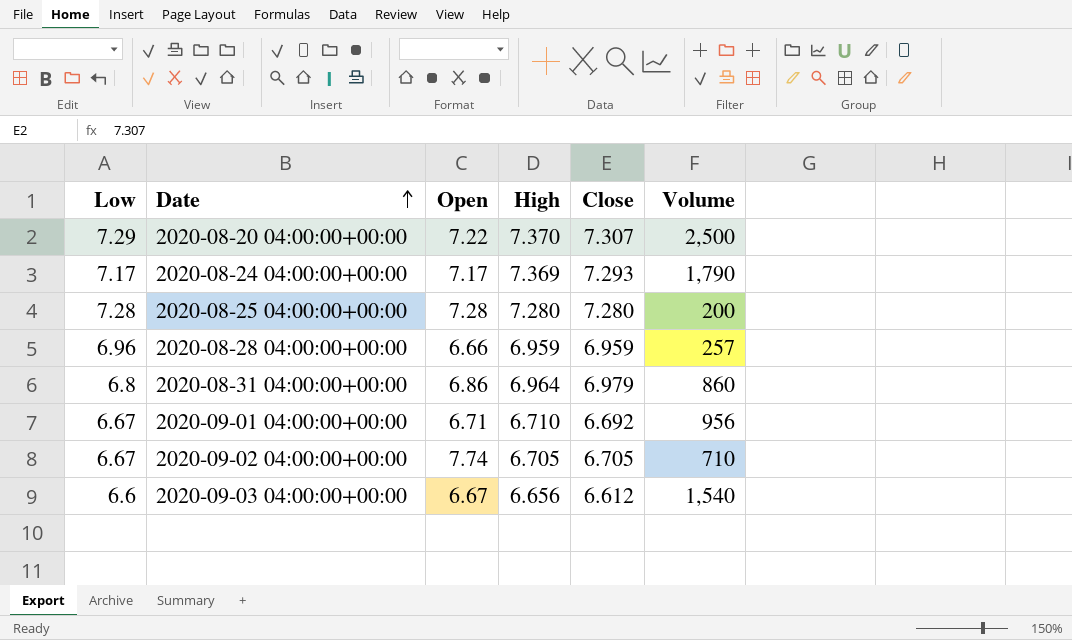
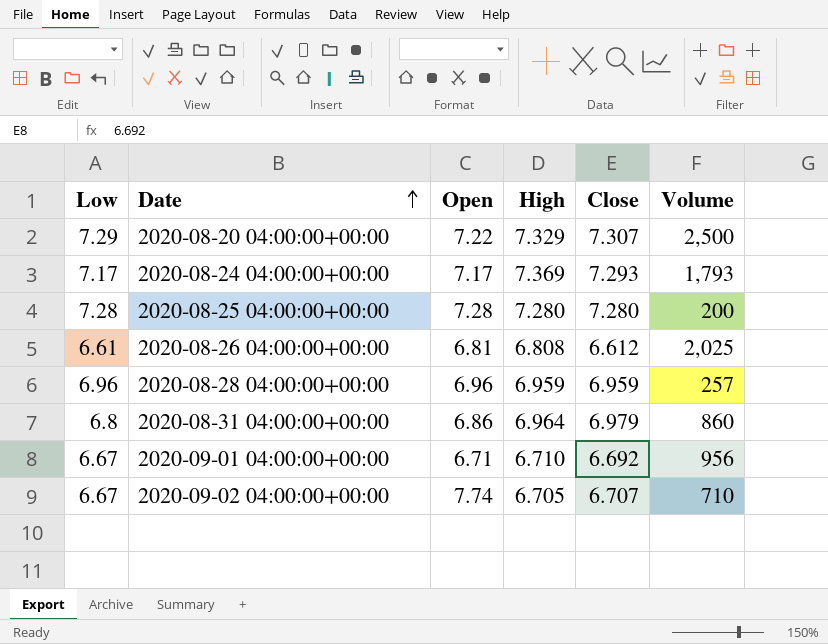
row 2020-09-03 04:00:00+00:00: 6.6 | 6.67 | 6.656 | 6.612 | 1,540 -> none
2020-08-20 04:00:00+00:00 | High: 7.370 -> 7.329
2020-08-24 04:00:00+00:00 | Volume: 1,790 -> 1,793
row 2020-08-26 04:00:00+00:00: none -> 6.61 | 6.81 | 6.808 | 6.612 | 2,025
2020-08-28 04:00:00+00:00 | Open: 6.66 -> 6.96
2020-09-02 04:00:00+00:00 | Close: 6.705 -> 6.707

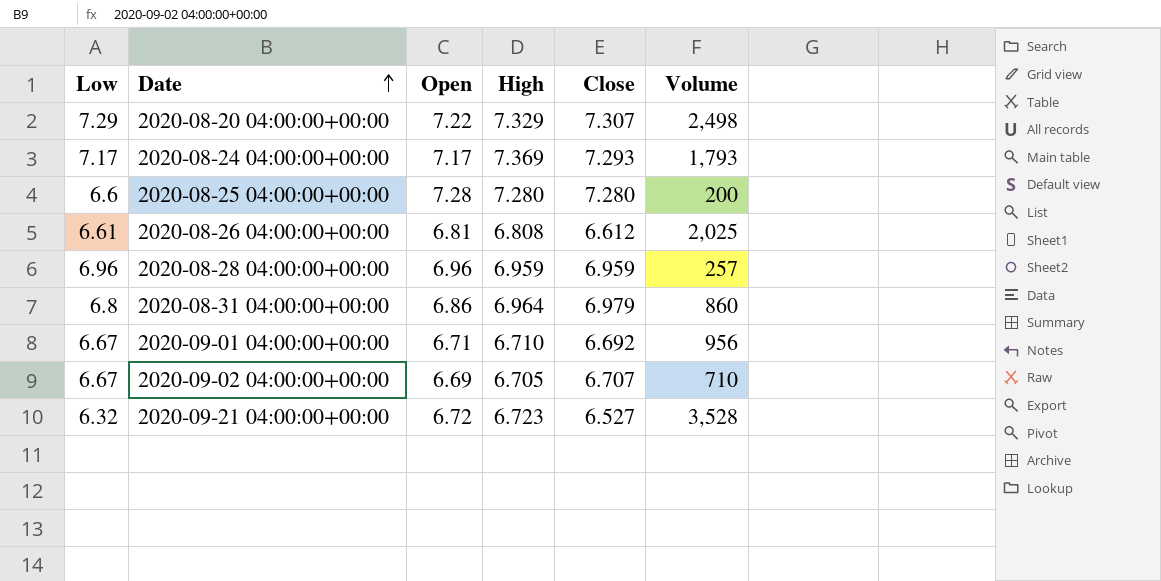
2020-08-20 04:00:00+00:00 | Volume: 2,500 -> 2,498
2020-08-25 04:00:00+00:00 | Low: 7.28 -> 6.6
2020-09-02 04:00:00+00:00 | Open: 7.74 -> 6.69
row 2020-09-21 04:00:00+00:00: none -> 6.32 | 6.72 | 6.723 | 6.527 | 3,528

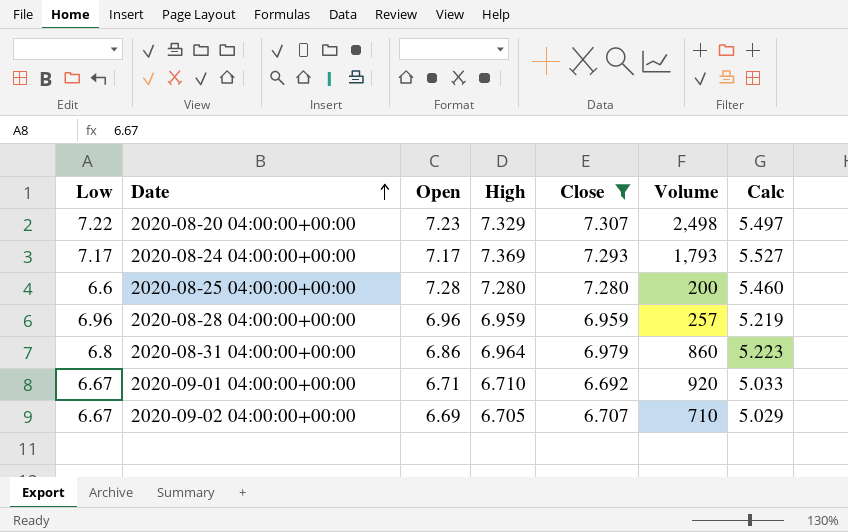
filter: none -> Close >= 6.692
column Calc | formula: none -> [High] * 0.75
2020-08-20 04:00:00+00:00 | Low: 7.29 -> 7.22
2020-08-20 04:00:00+00:00 | Open: 7.22 -> 7.23
2020-09-01 04:00:00+00:00 | Volume: 956 -> 920

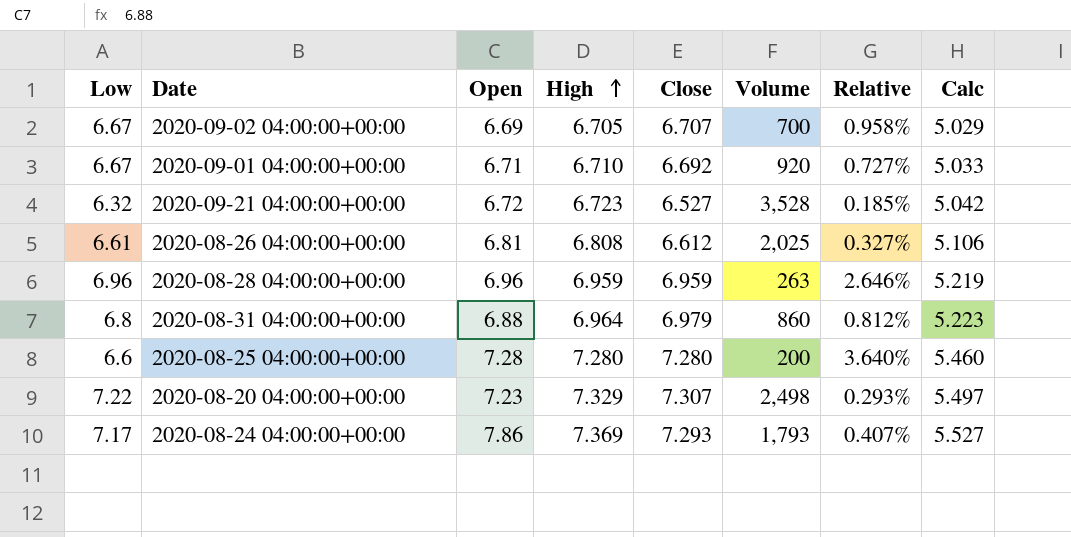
filter: Close >= 6.692 -> none
row order: Date ascending -> High ascending
column Relative | formula: none -> [Close] / [Volume]
2020-09-02 04:00:00+00:00 | Volume: 710 -> 700
2020-08-28 04:00:00+00:00 | Volume: 257 -> 263
2020-08-31 04:00:00+00:00 | Open: 6.86 -> 6.88
2020-08-24 04:00:00+00:00 | Open: 7.17 -> 7.86

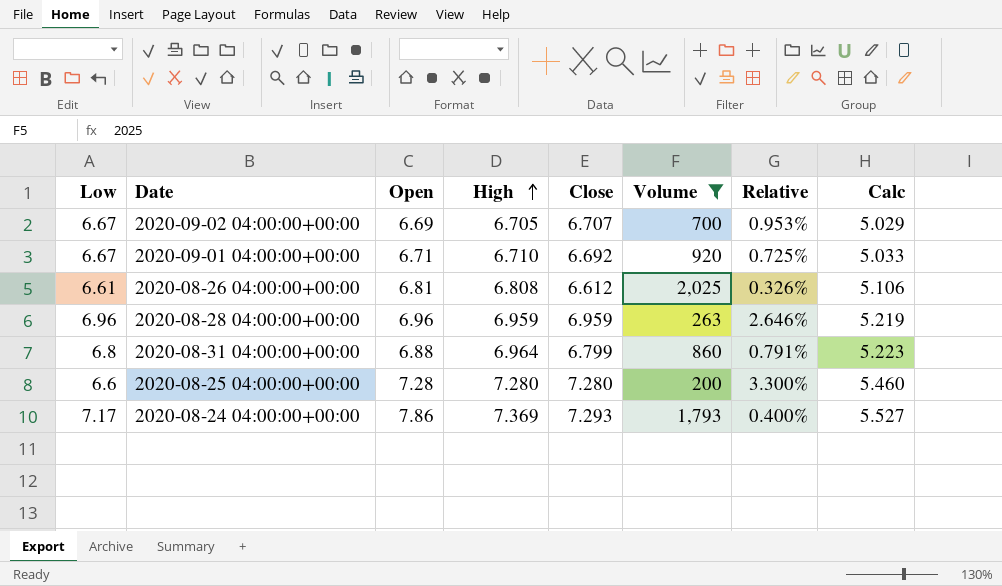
filter: none -> Volume <= 2,025
column Relative | formula: [Close] / [Volume] -> [Low] / [Volume]
2020-08-31 04:00:00+00:00 | Close: 6.979 -> 6.799

